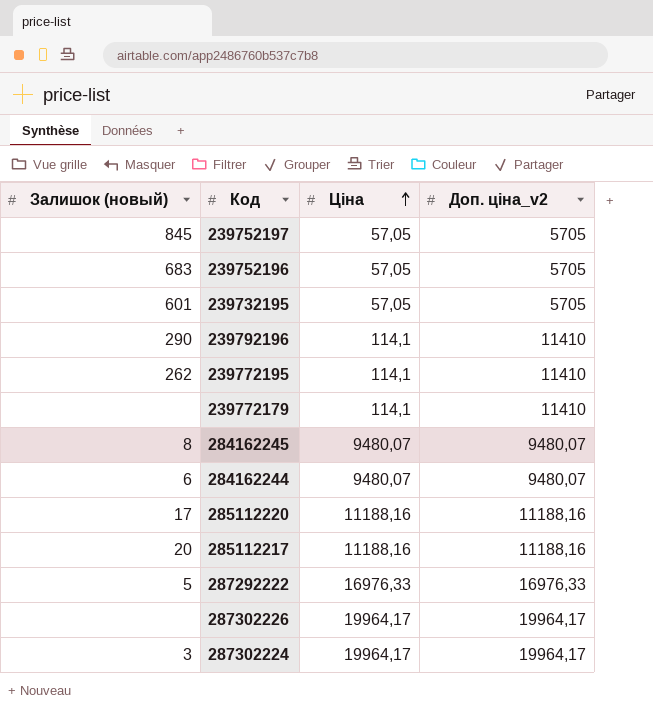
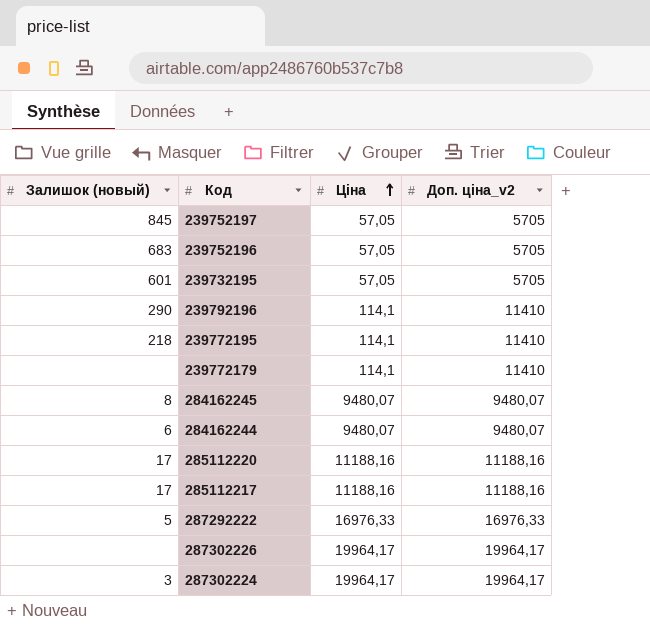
239772195 | Залишок (новый): 262 -> 218
285112217 | Залишок (новый): 20 -> 17

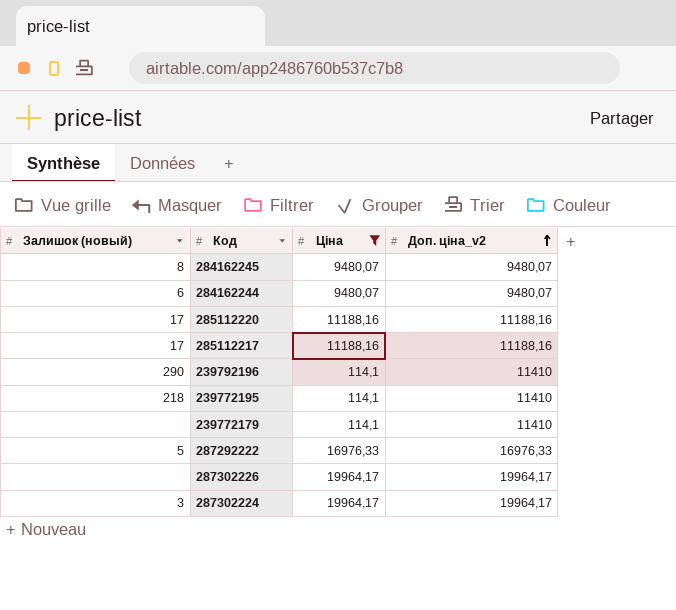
filter: none -> Ціна != 57,05
row order: Ціна ascending -> Доп. ціна_v2 ascending

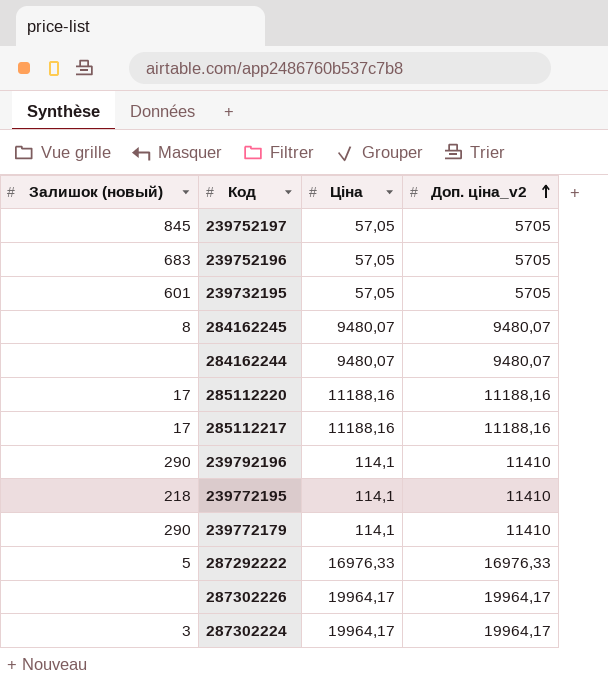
filter: Ціна != 57,05 -> none
284162244 | Залишок (новый): 6 -> none
239772179 | Залишок (новый): none -> 290

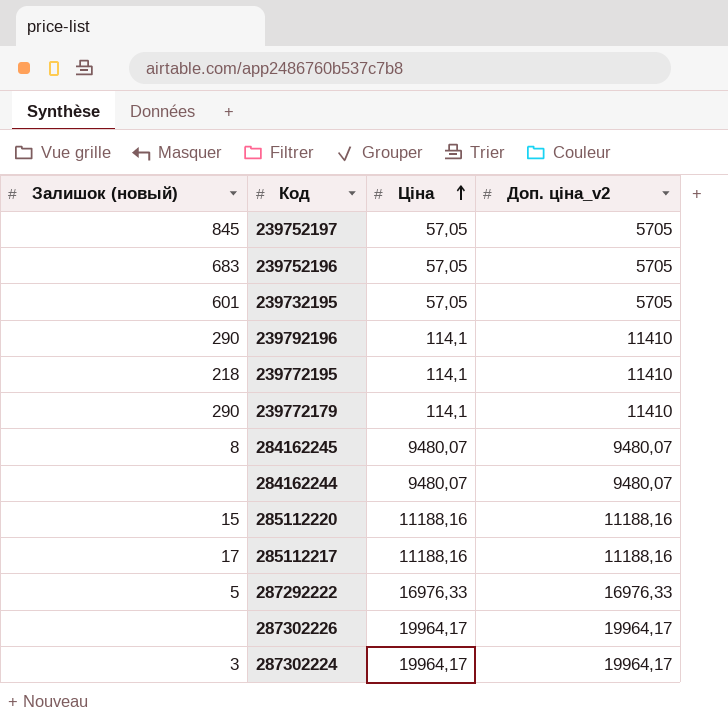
row order: Доп. ціна_v2 ascending -> Ціна ascending
285112220 | Залишок (новый): 17 -> 15

